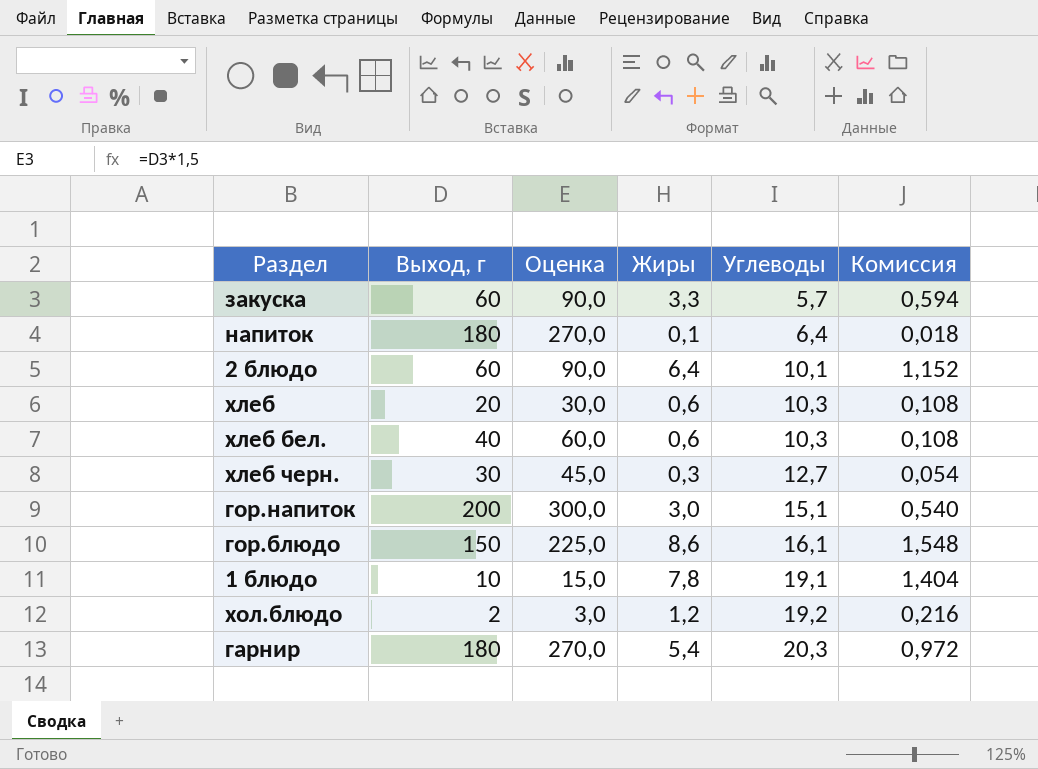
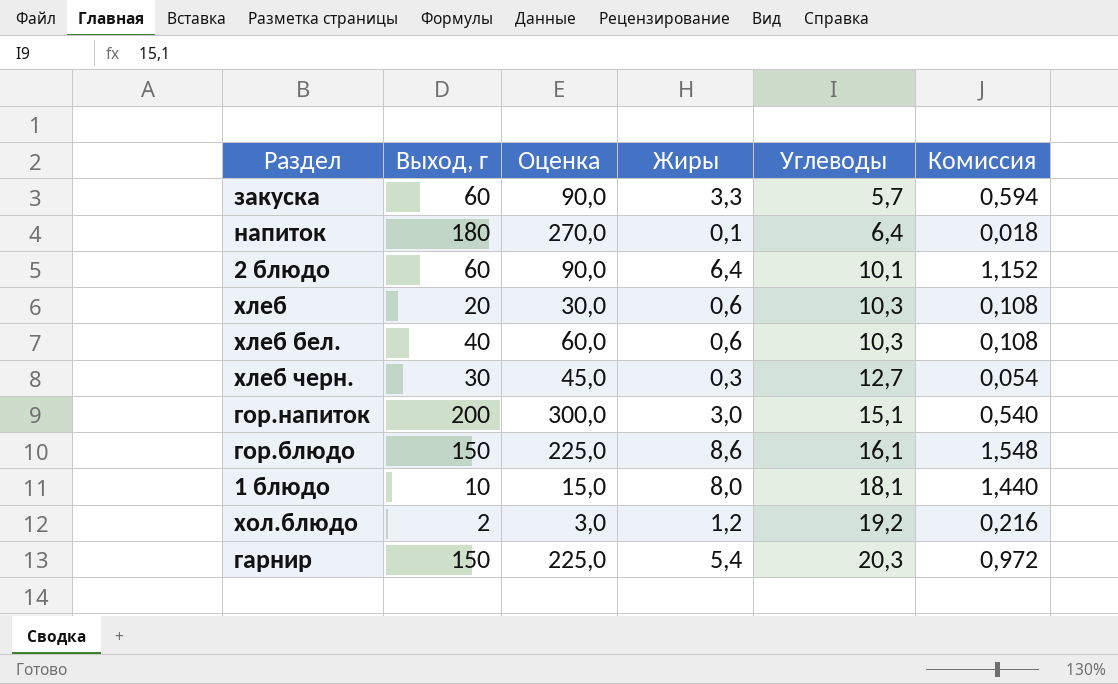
1 блюдо | Жиры: 7,8 -> 8,0
1 блюдо | Углеводы: 19,1 -> 18,1
1 блюдо | Комиссия: 1,404 -> 1,440
гарнир | Выход, г: 180 -> 150
гарнир | Оценка: 270,0 -> 225,0

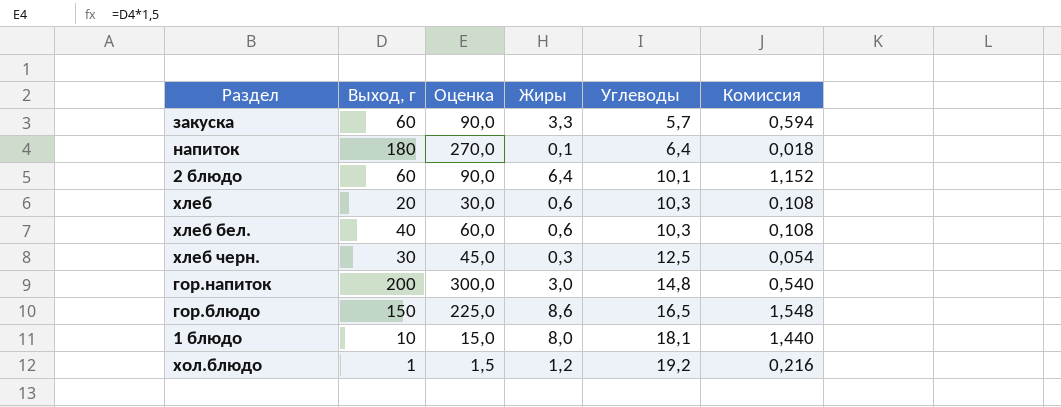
row гарнир: 150 | 225,0 | 5,4 | 20,3 | 0,972 -> none
хлеб черн. | Углеводы: 12,7 -> 12,5
гор.напиток | Углеводы: 15,1 -> 14,8
гор.блюдо | Углеводы: 16,1 -> 16,5
хол.блюдо | Выход, г: 2 -> 1
хол.блюдо | Оценка: 3,0 -> 1,5

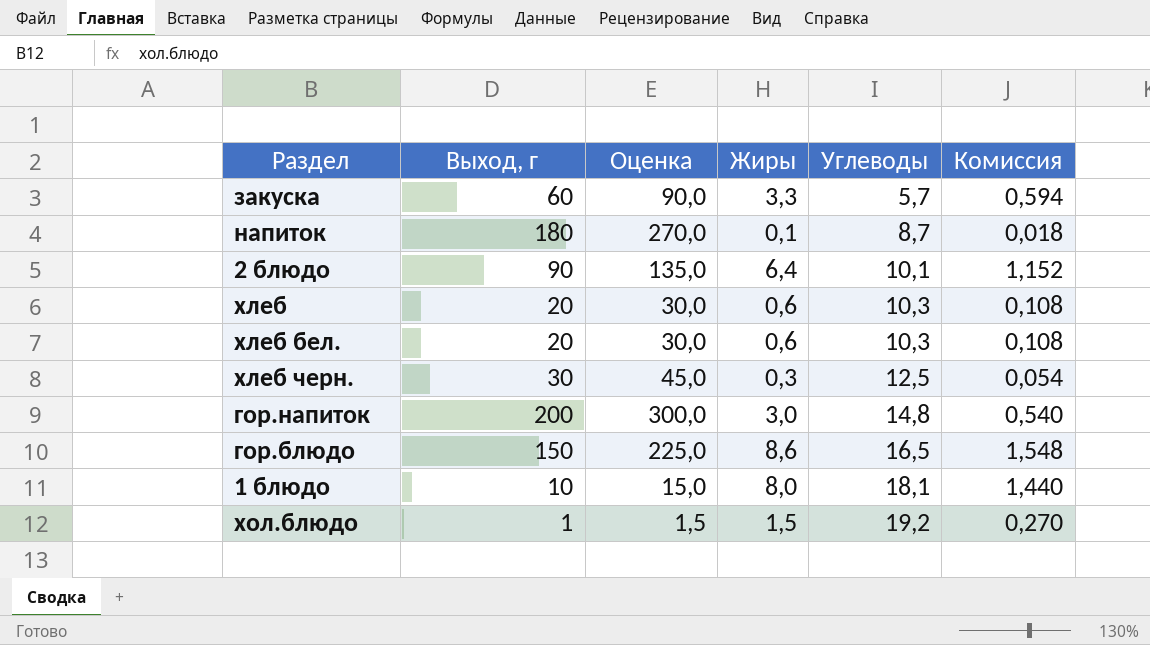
напиток | Углеводы: 6,4 -> 8,7
2 блюдо | Выход, г: 60 -> 90
2 блюдо | Оценка: 90,0 -> 135,0
хлеб бел. | Выход, г: 40 -> 20
хлеб бел. | Оценка: 60,0 -> 30,0
хол.блюдо | Жиры: 1,2 -> 1,5
хол.блюдо | Комиссия: 0,216 -> 0,270

